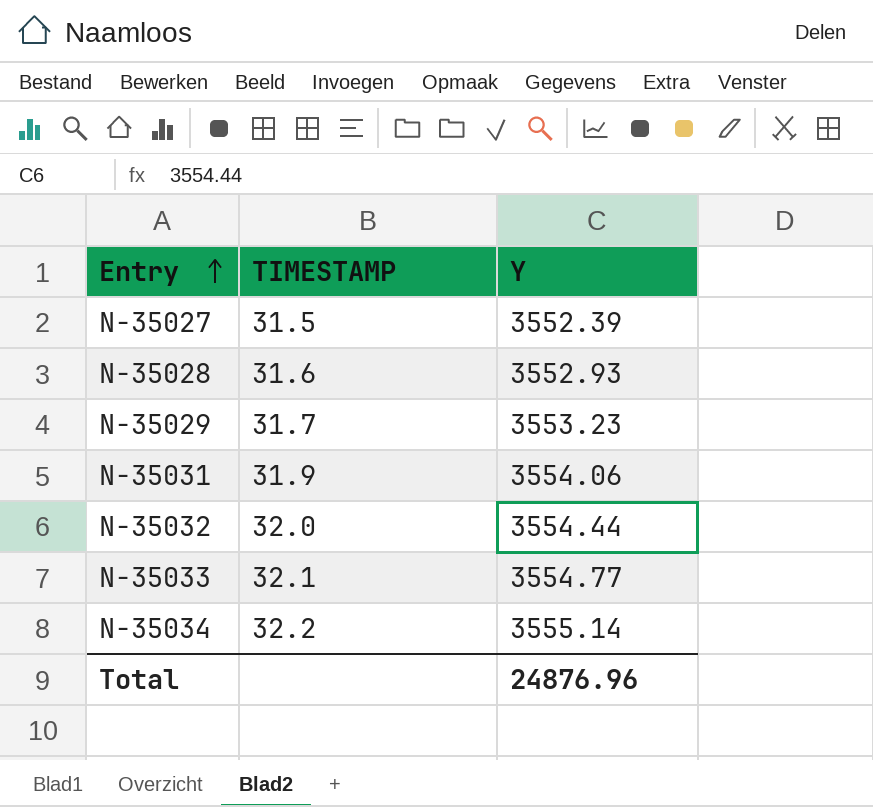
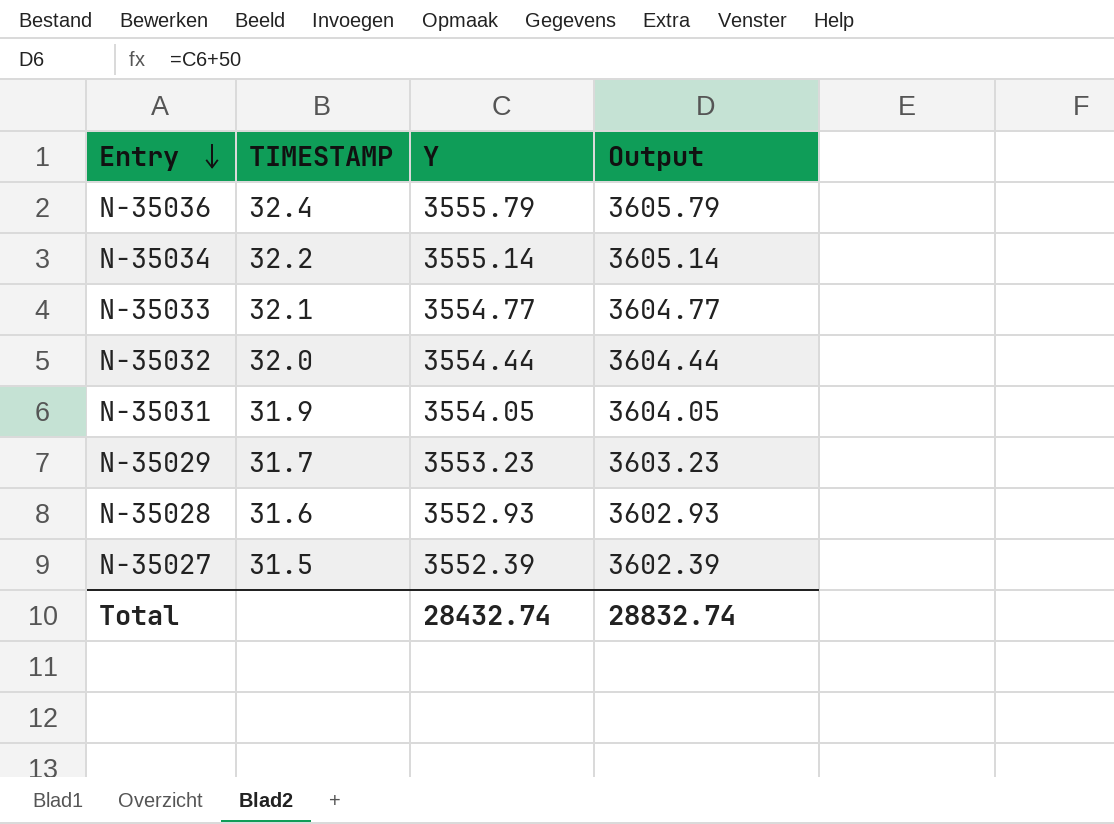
row order: Entry ascending -> Entry descending
column Output | formula: none -> [Y] + 50
row N-35036: none -> 32.4 | 3555.79 | 3605.79
N-35031 | Y: 3554.06 -> 3554.05
Total | Y: 24876.96 -> 28432.74

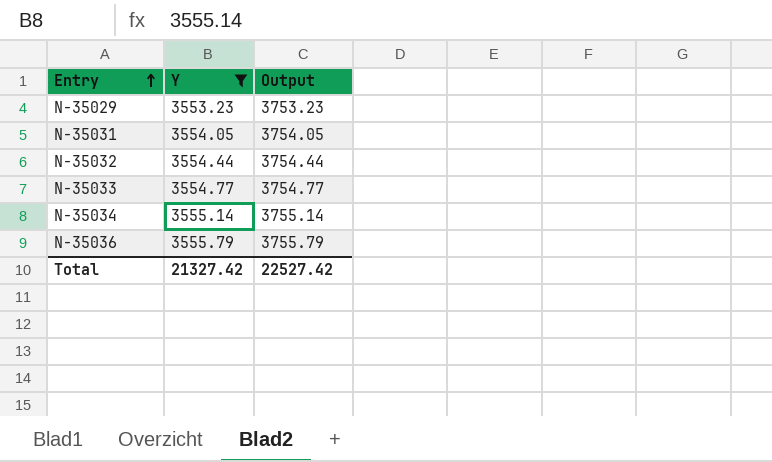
filter: none -> Y >= 3553.23
row order: Entry descending -> Entry ascending
column TIMESTAMP | position: 2 -> none
column Output | formula: [Y] + 50 -> [Y] + 200
Total | Y: 28432.74 -> 21327.42
Total | Output: 28832.74 -> 22527.42

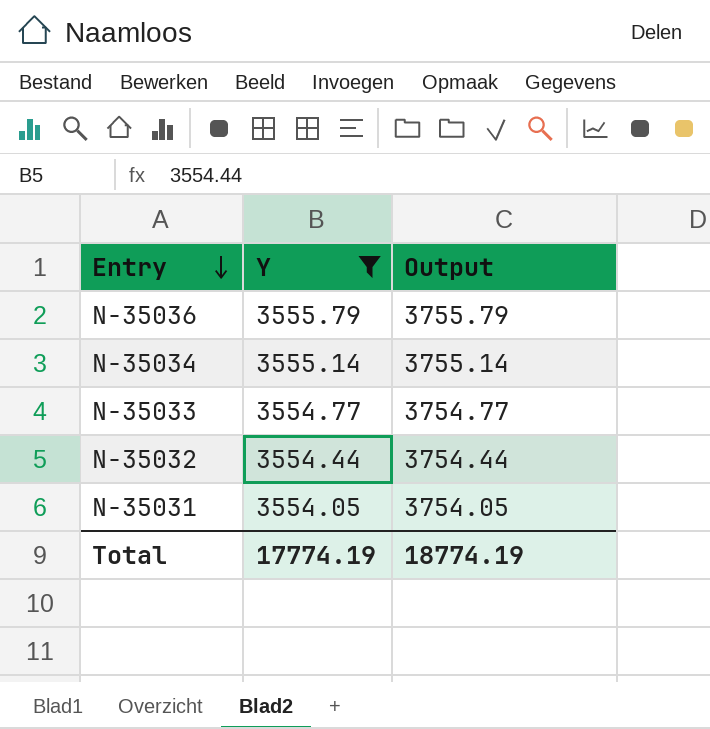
row order: Entry ascending -> Entry descending
row N-35029: 3553.23 | 3753.23 -> none
Total | Y: 21327.42 -> 17774.19
Total | Output: 22527.42 -> 18774.19

